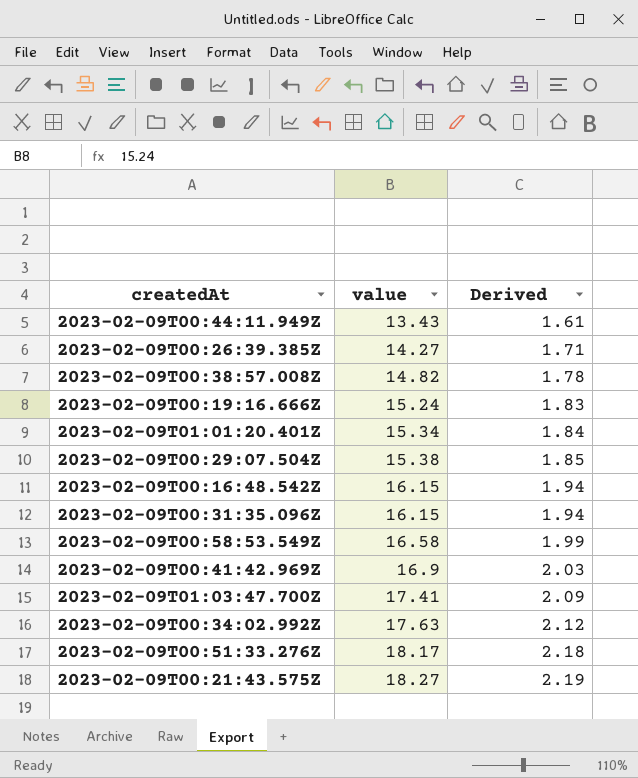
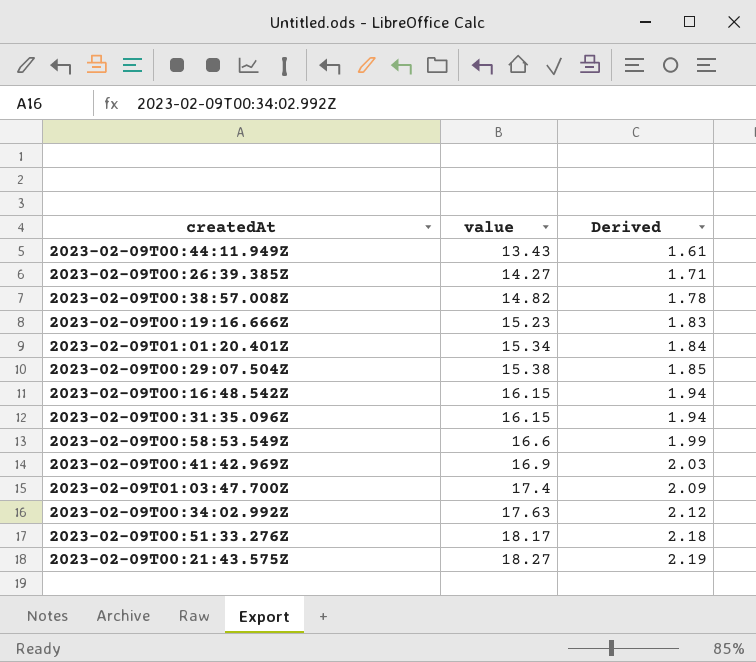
2023-02-09T00:19:16.666Z | value: 15.24 -> 15.23
2023-02-09T00:58:53.549Z | value: 16.58 -> 16.6
2023-02-09T01:03:47.700Z | value: 17.41 -> 17.4

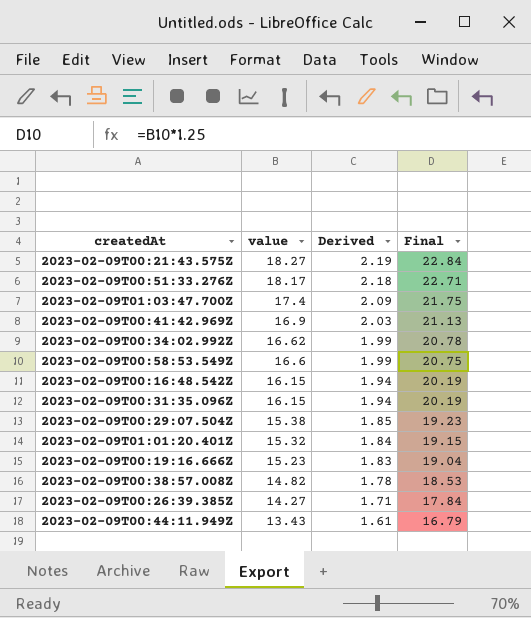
row order: value ascending -> value descending
column Final | formula: none -> [value] * 1.25
2023-02-09T00:34:02.992Z | value: 17.63 -> 16.62
2023-02-09T00:34:02.992Z | Derived: 2.12 -> 1.99
2023-02-09T01:01:20.401Z | value: 15.34 -> 15.32

